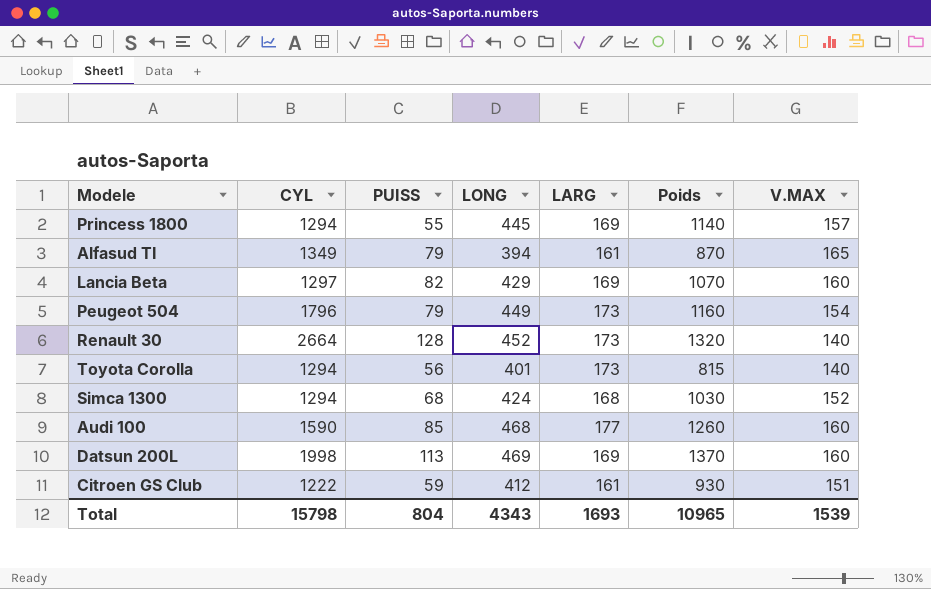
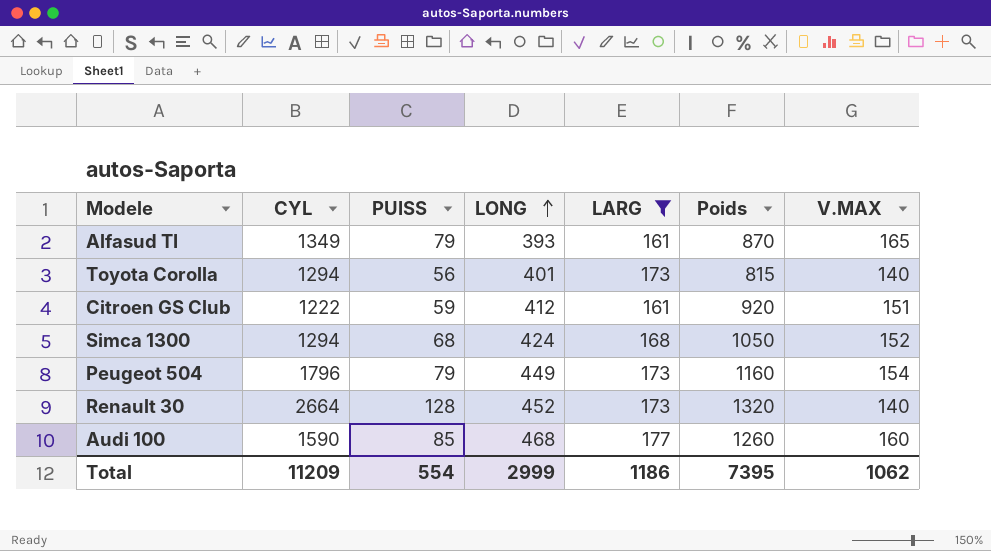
filter: none -> LARG != 169
row order: none -> LONG ascending
Alfasud TI | LONG: 394 -> 393
Citroen GS Club | Poids: 930 -> 920
Simca 1300 | Poids: 1030 -> 1050
Total | CYL: 15798 -> 11209
Total | PUISS: 804 -> 554
Total | LONG: 4343 -> 2999
Total | LARG: 1693 -> 1186
Total | Poids: 10965 -> 7395
Total | V.MAX: 1539 -> 1062

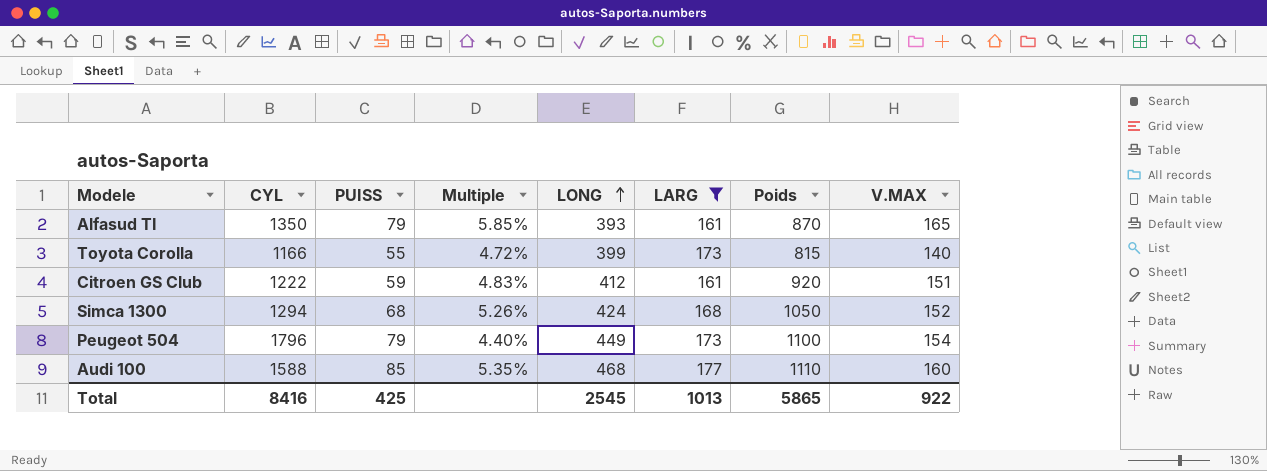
column Multiple | formula: none -> [PUISS] / [CYL]
row Renault 30: 2664 | 128 | 452 | 173 | 1320 | 140 -> none
Alfasud TI | CYL: 1349 -> 1350
Toyota Corolla | CYL: 1294 -> 1166
Toyota Corolla | PUISS: 56 -> 55
Toyota Corolla | LONG: 401 -> 399
Peugeot 504 | Poids: 1160 -> 1100
Audi 100 | CYL: 1590 -> 1588
Audi 100 | Poids: 1260 -> 1110
Total | CYL: 11209 -> 8416
Total | PUISS: 554 -> 425
Total | LONG: 2999 -> 2545
Total | LARG: 1186 -> 1013
Total | Poids: 7395 -> 5865
Total | V.MAX: 1062 -> 922

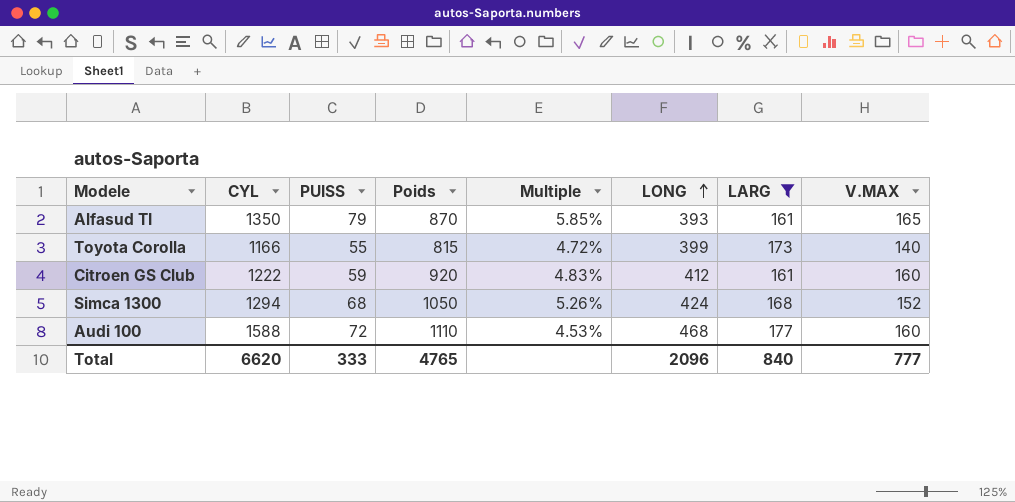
column Poids | position: 7 -> 4
row Peugeot 504: 1796 | 79 | 4.40% | 449 | 173 | 1100 | 154 -> none
Citroen GS Club | V.MAX: 151 -> 160
Audi 100 | PUISS: 85 -> 72
Audi 100 | Multiple: 5.35% -> 4.53%
Total | CYL: 8416 -> 6620
Total | PUISS: 425 -> 333
Total | Poids: 5865 -> 4765
Total | LONG: 2545 -> 2096
Total | LARG: 1013 -> 840
Total | V.MAX: 922 -> 777

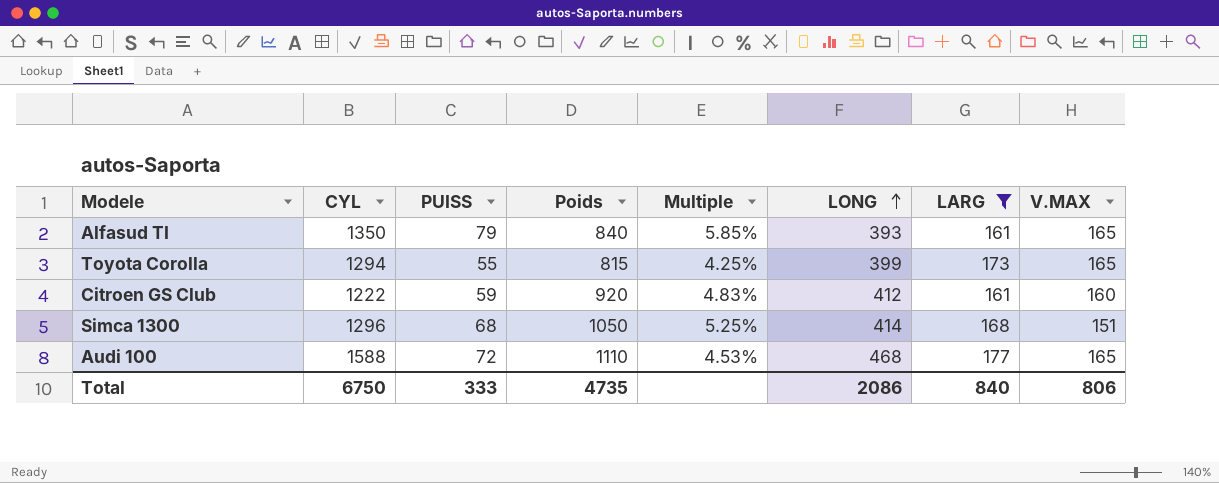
Alfasud TI | Poids: 870 -> 840
Toyota Corolla | CYL: 1166 -> 1294
Toyota Corolla | Multiple: 4.72% -> 4.25%
Toyota Corolla | V.MAX: 140 -> 165
Simca 1300 | CYL: 1294 -> 1296
Simca 1300 | Multiple: 5.26% -> 5.25%
Simca 1300 | LONG: 424 -> 414
Simca 1300 | V.MAX: 152 -> 151
Audi 100 | V.MAX: 160 -> 165
Total | CYL: 6620 -> 6750
Total | Poids: 4765 -> 4735
Total | LONG: 2096 -> 2086
Total | V.MAX: 777 -> 806

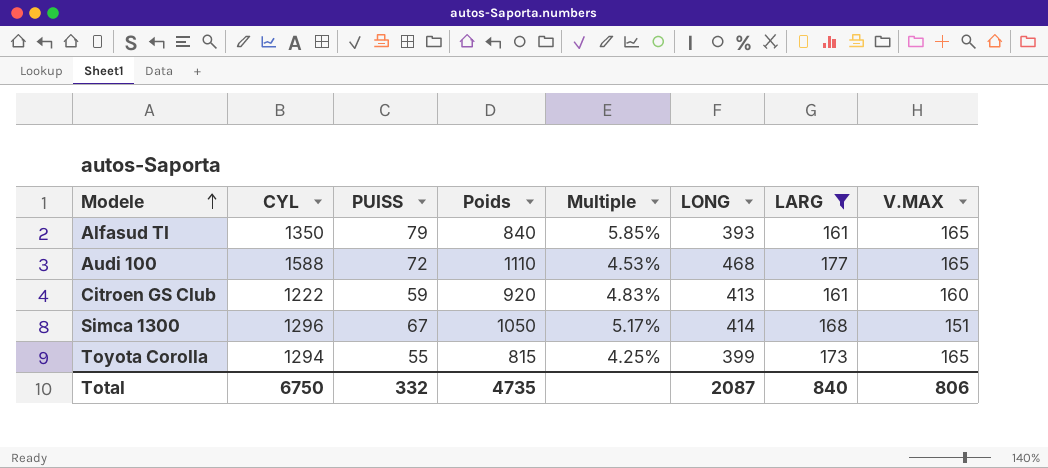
row order: LONG ascending -> Modele ascending
Citroen GS Club | LONG: 412 -> 413
Simca 1300 | PUISS: 68 -> 67
Simca 1300 | Multiple: 5.25% -> 5.17%
Total | PUISS: 333 -> 332
Total | LONG: 2086 -> 2087

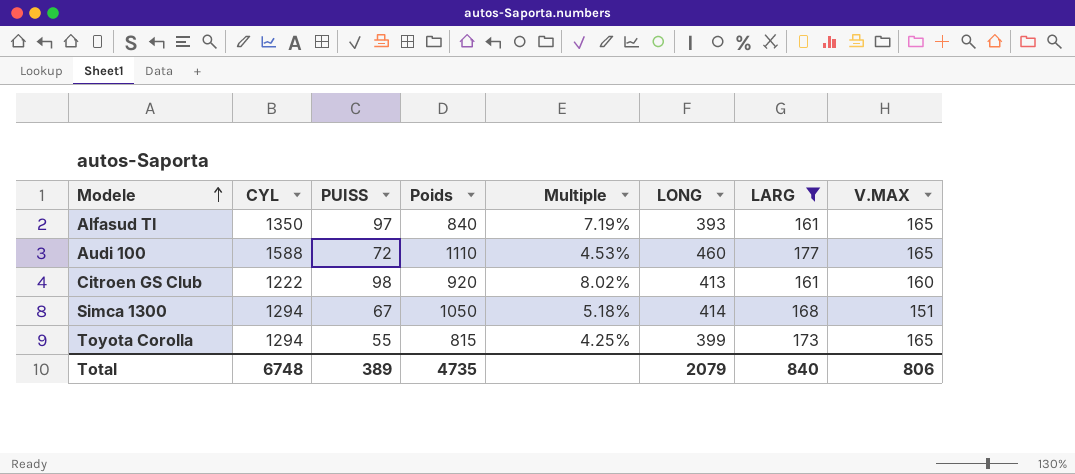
Alfasud TI | PUISS: 79 -> 97
Alfasud TI | Multiple: 5.85% -> 7.19%
Audi 100 | LONG: 468 -> 460
Citroen GS Club | PUISS: 59 -> 98
Citroen GS Club | Multiple: 4.83% -> 8.02%
Simca 1300 | CYL: 1296 -> 1294
Simca 1300 | Multiple: 5.17% -> 5.18%
Total | CYL: 6750 -> 6748
Total | PUISS: 332 -> 389
Total | LONG: 2087 -> 2079

